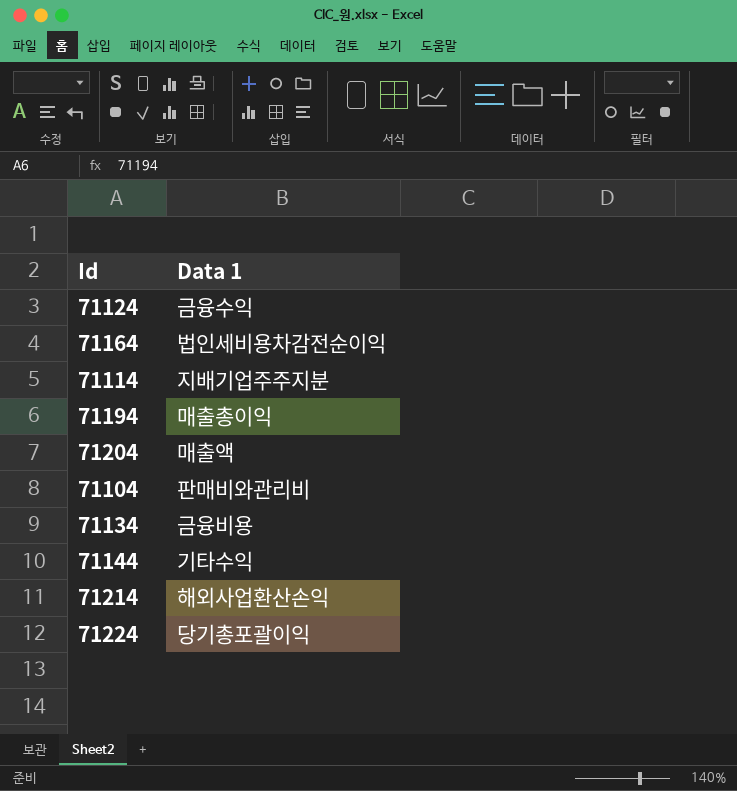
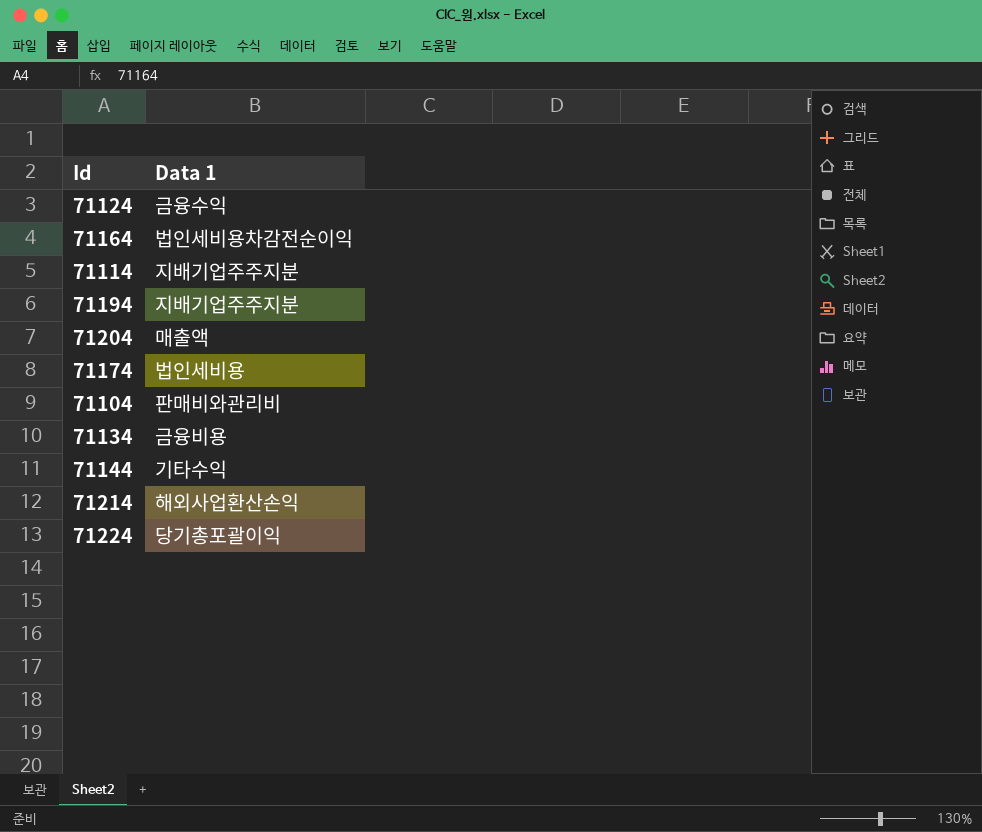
71194 | Data 1: 매출총이익 -> 지배기업주주지분
row 71174: none -> 법인세비용

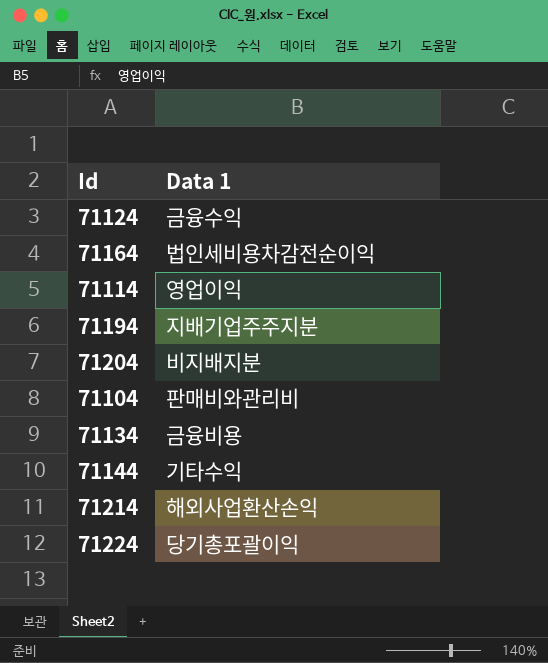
row 71174: 법인세비용 -> none
71114 | Data 1: 지배기업주주지분 -> 영업이익
71204 | Data 1: 매출액 -> 비지배지분

